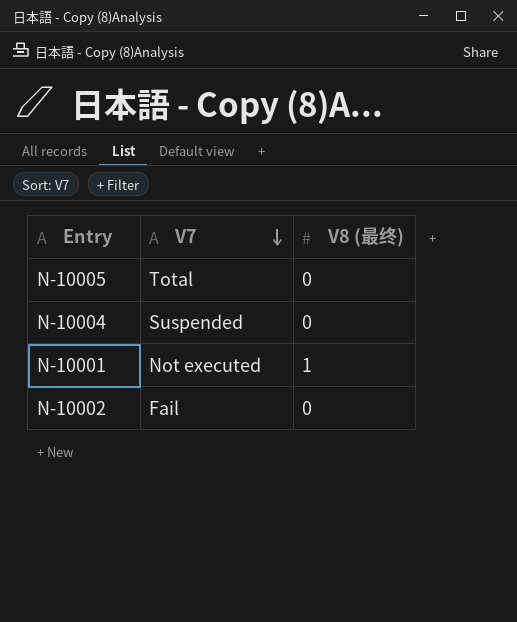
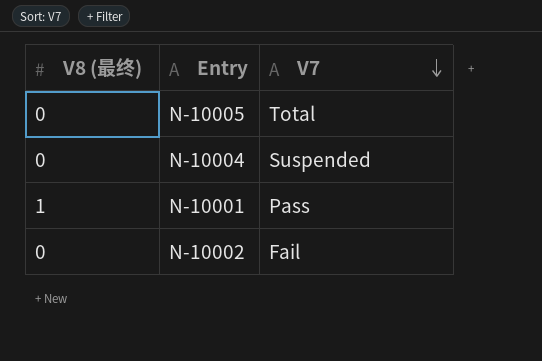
column V8 (最终) | position: 3 -> 1
N-10001 | V7: Not executed -> Pass

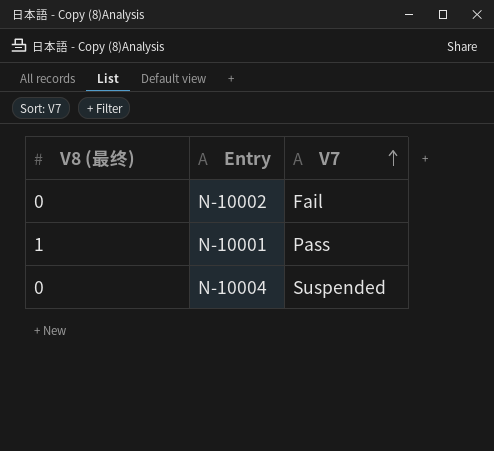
row order: V7 descending -> V7 ascending
row N-10005: 0 | Total -> none

